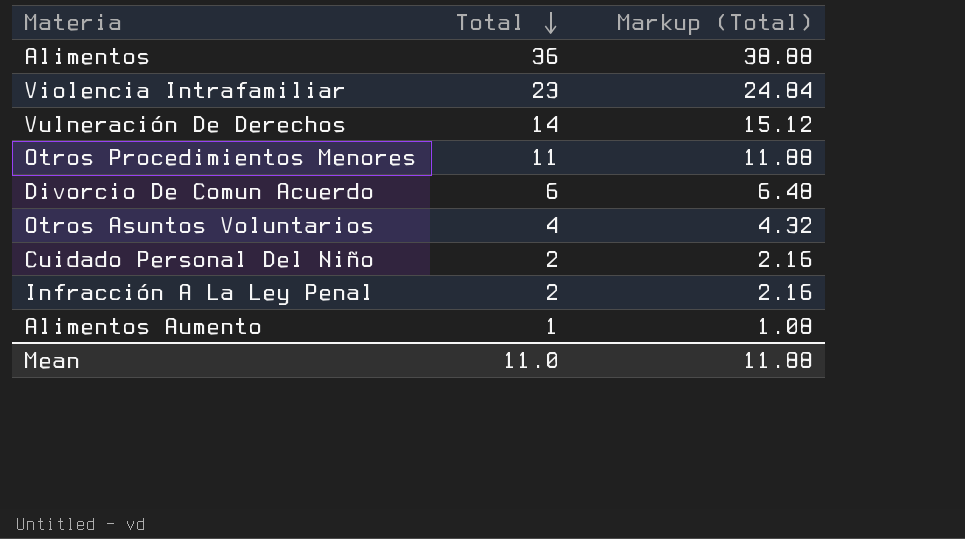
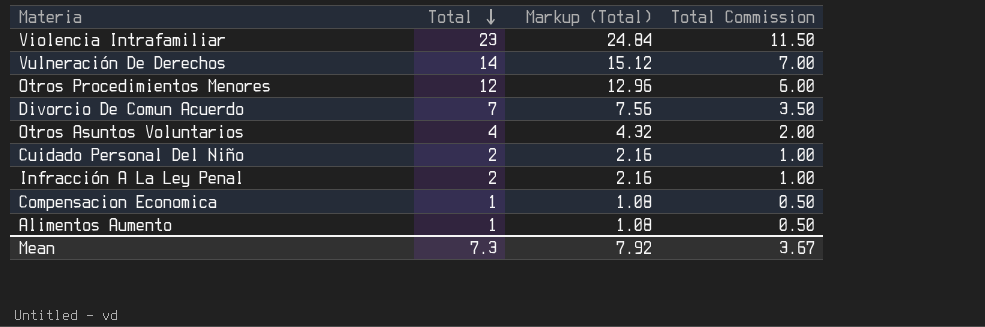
column Total Commission | formula: none -> [Total] * 0.5
row Alimentos: 36 | 38.88 -> none
Otros Procedimientos Menores | Total: 11 -> 12
Otros Procedimientos Menores | Markup (Total): 11.88 -> 12.96
Divorcio De Comun Acuerdo | Total: 6 -> 7
Divorcio De Comun Acuerdo | Markup (Total): 6.48 -> 7.56
row Compensacion Economica: none -> 1 | 1.08 | 0.50
Mean | Total: 11.0 -> 7.3
Mean | Markup (Total): 11.88 -> 7.92

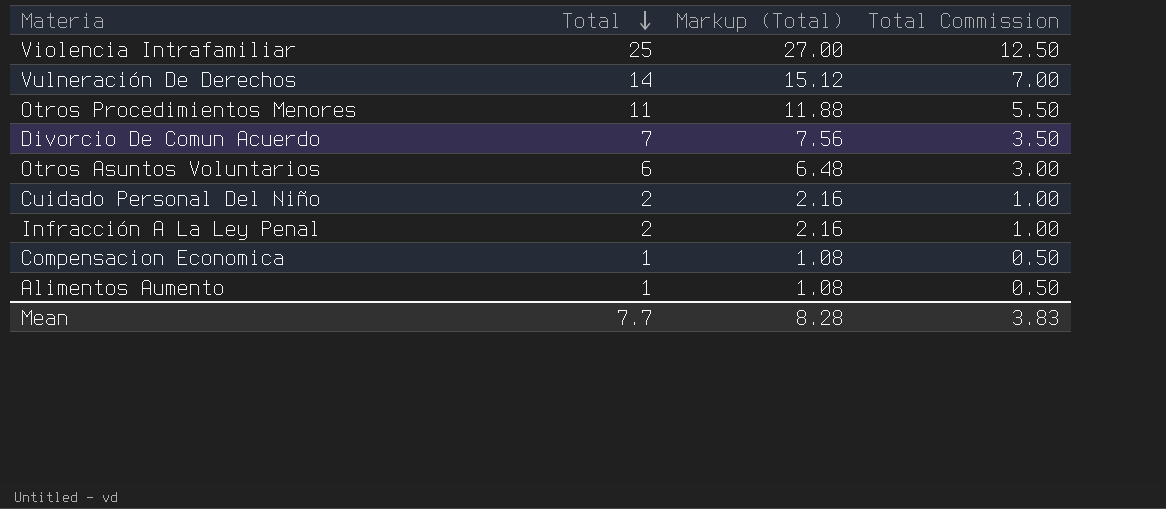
Violencia Intrafamiliar | Total: 23 -> 25
Violencia Intrafamiliar | Markup (Total): 24.84 -> 27.00
Violencia Intrafamiliar | Total Commission: 11.50 -> 12.50
Otros Procedimientos Menores | Total: 12 -> 11
Otros Procedimientos Menores | Markup (Total): 12.96 -> 11.88
Otros Procedimientos Menores | Total Commission: 6.00 -> 5.50
Otros Asuntos Voluntarios | Total: 4 -> 6
Otros Asuntos Voluntarios | Markup (Total): 4.32 -> 6.48
Otros Asuntos Voluntarios | Total Commission: 2.00 -> 3.00
Mean | Total: 7.3 -> 7.7
Mean | Markup (Total): 7.92 -> 8.28
Mean | Total Commission: 3.67 -> 3.83

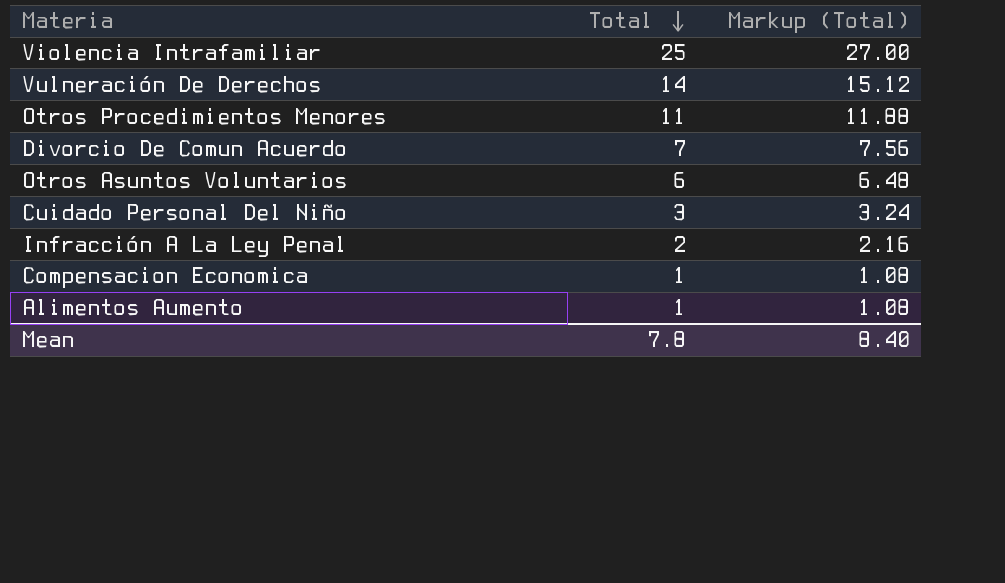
column Total Commission | formula: [Total] * 0.5 -> none
Cuidado Personal Del Niño | Total: 2 -> 3
Cuidado Personal Del Niño | Markup (Total): 2.16 -> 3.24
Mean | Total: 7.7 -> 7.8
Mean | Markup (Total): 8.28 -> 8.40

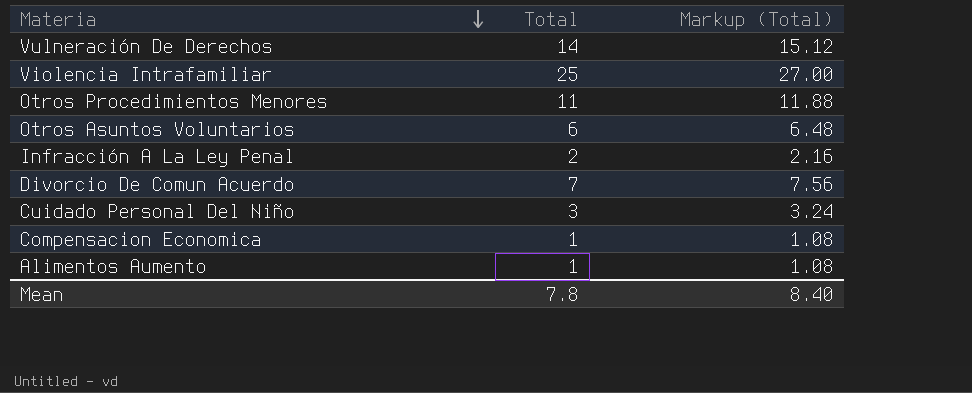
row order: Total descending -> Materia descending

